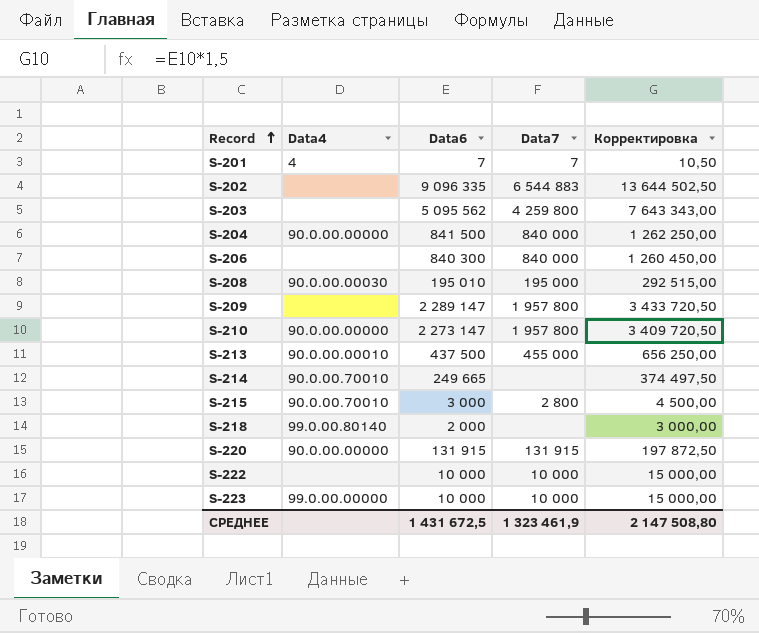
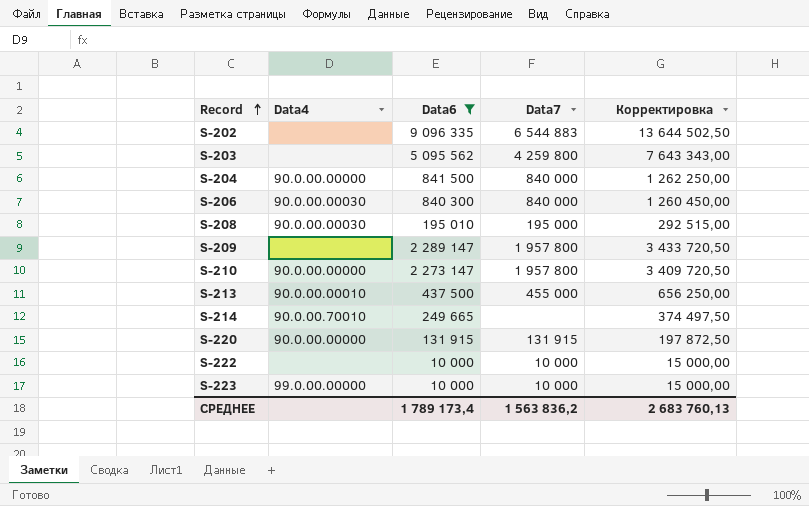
filter: none -> Data6 >= 10 000
S-206 | Data4: none -> 90.0.00.00030
СРЕДНЕЕ | Data6: 1 431 672,5 -> 1 789 173,4
СРЕДНЕЕ | Data7: 1 323 461,9 -> 1 563 836,2
СРЕДНЕЕ | Корректировка: 2 147 508,80 -> 2 683 760,13

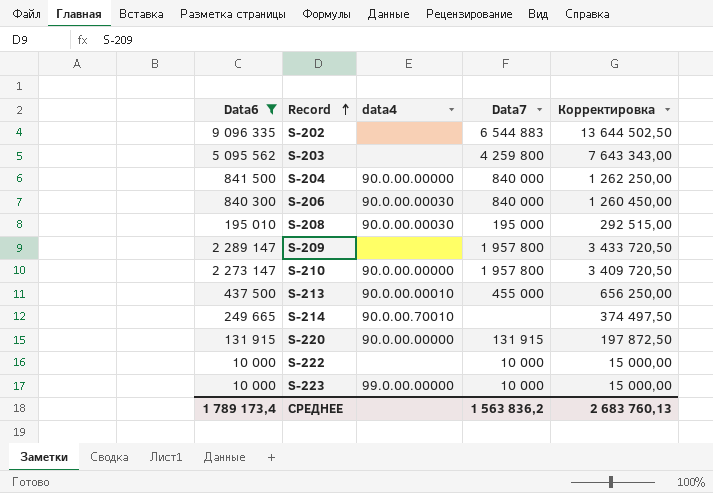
column Data6 | position: 3 -> 1
column name: Data4 -> data4

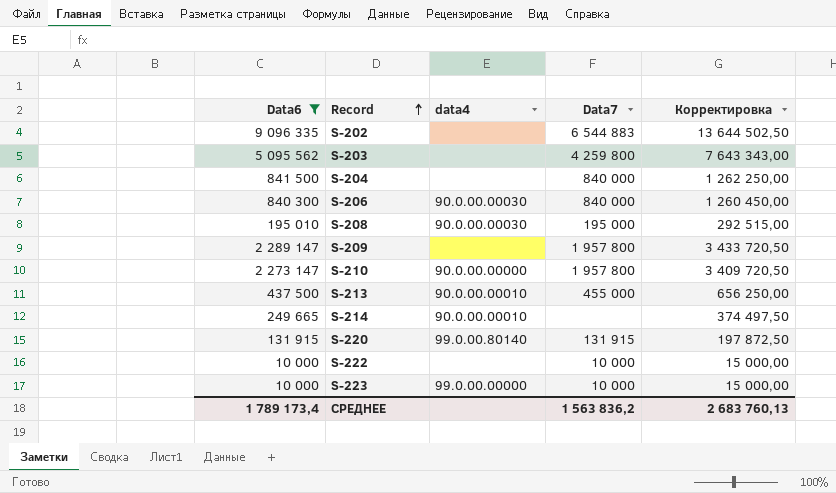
S-204 | data4: 90.0.00.00000 -> none
S-214 | data4: 90.0.00.70010 -> 90.0.00.00010
S-220 | data4: 90.0.00.00000 -> 99.0.00.80140

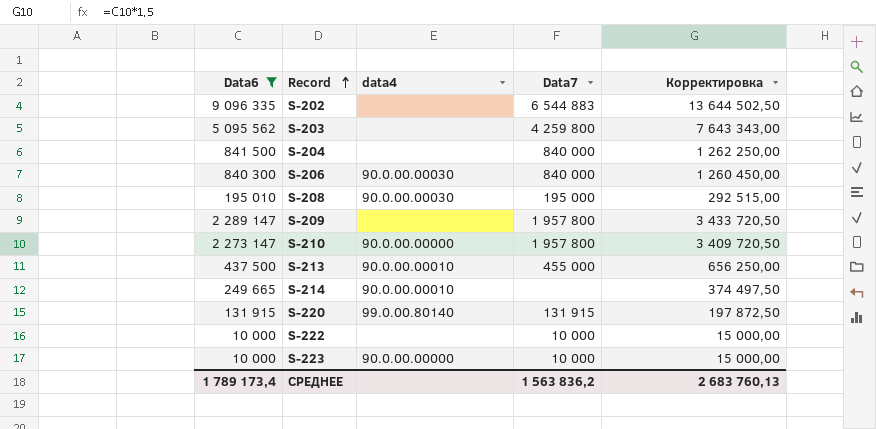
S-223 | data4: 99.0.00.00000 -> 90.0.00.00000

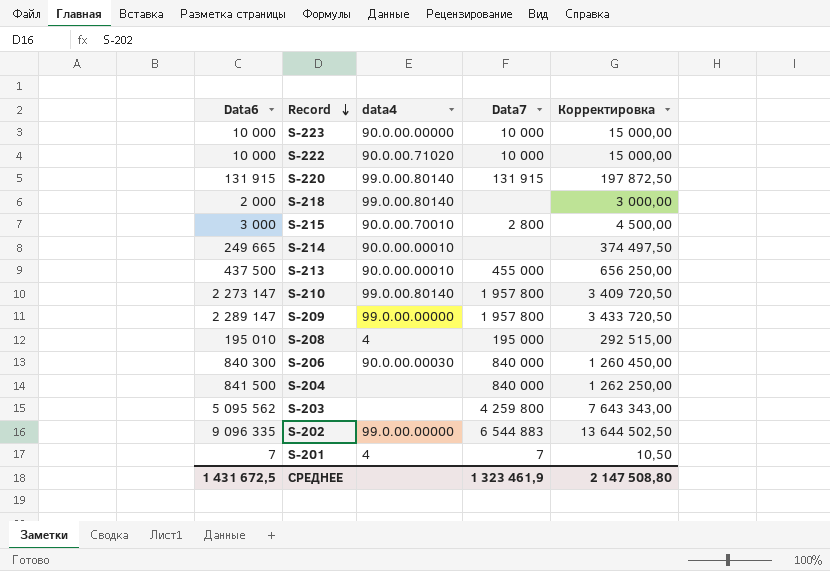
filter: Data6 >= 10 000 -> none
row order: Record ascending -> Record descending
S-222 | data4: none -> 90.0.00.71020
S-210 | data4: 90.0.00.00000 -> 99.0.00.80140
S-209 | data4: none -> 99.0.00.00000
S-208 | data4: 90.0.00.00030 -> 4
S-202 | data4: none -> 99.0.00.00000
СРЕДНЕЕ | Data6: 1 789 173,4 -> 1 431 672,5
СРЕДНЕЕ | Data7: 1 563 836,2 -> 1 323 461,9
СРЕДНЕЕ | Корректировка: 2 683 760,13 -> 2 147 508,80

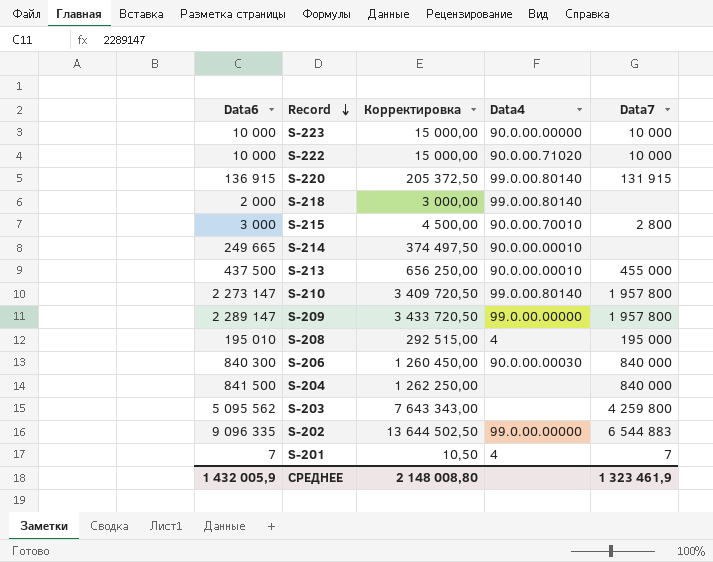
column Корректировка | position: 5 -> 3
column name: data4 -> Data4
S-220 | Data6: 131 915 -> 136 915
S-220 | Корректировка: 197 872,50 -> 205 372,50
СРЕДНЕЕ | Data6: 1 431 672,5 -> 1 432 005,9
СРЕДНЕЕ | Корректировка: 2 147 508,80 -> 2 148 008,80

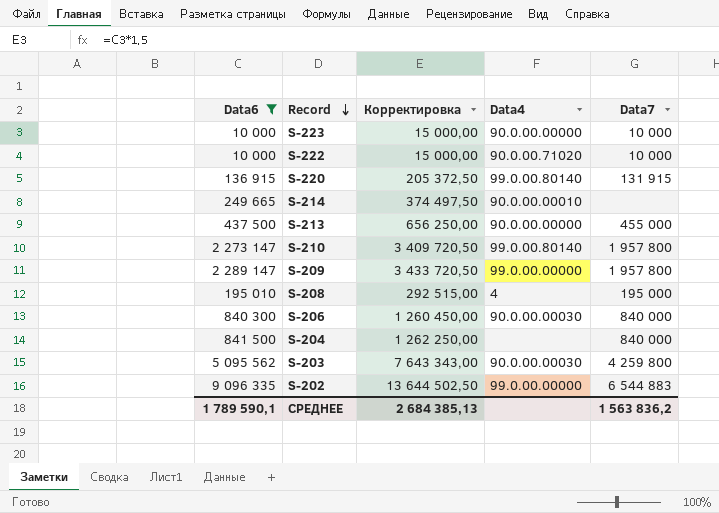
filter: none -> Data6 >= 10 000
S-213 | Data4: 90.0.00.00010 -> 90.0.00.00000
S-203 | Data4: none -> 90.0.00.00030
СРЕДНЕЕ | Data6: 1 432 005,9 -> 1 789 590,1
СРЕДНЕЕ | Корректировка: 2 148 008,80 -> 2 684 385,13
СРЕДНЕЕ | Data7: 1 323 461,9 -> 1 563 836,2

